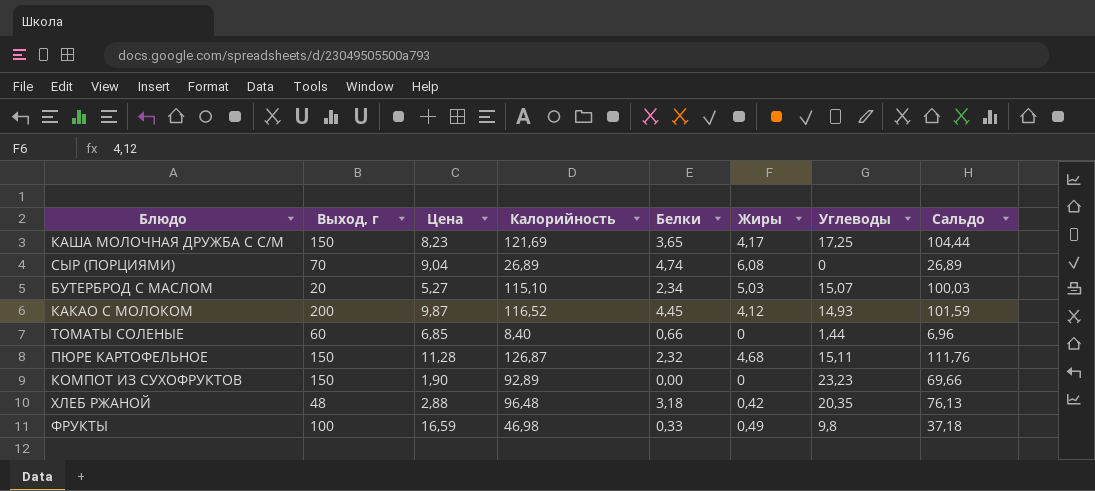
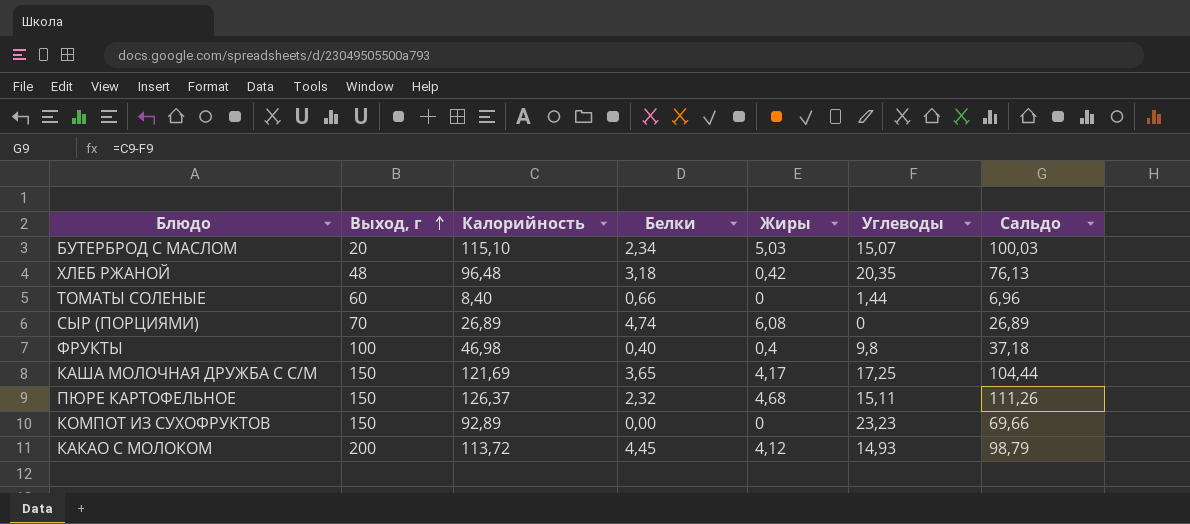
row order: none -> Выход, г ascending
column Цена | position: 3 -> none
ФРУКТЫ | Белки: 0,33 -> 0,40
ФРУКТЫ | Жиры: 0,49 -> 0,4
ПЮРЕ КАРТОФЕЛЬНОЕ | Калорийность: 126,87 -> 126,37
ПЮРЕ КАРТОФЕЛЬНОЕ | Сальдо: 111,76 -> 111,26
КАКАО С МОЛОКОМ | Калорийность: 116,52 -> 113,72
КАКАО С МОЛОКОМ | Сальдо: 101,59 -> 98,79

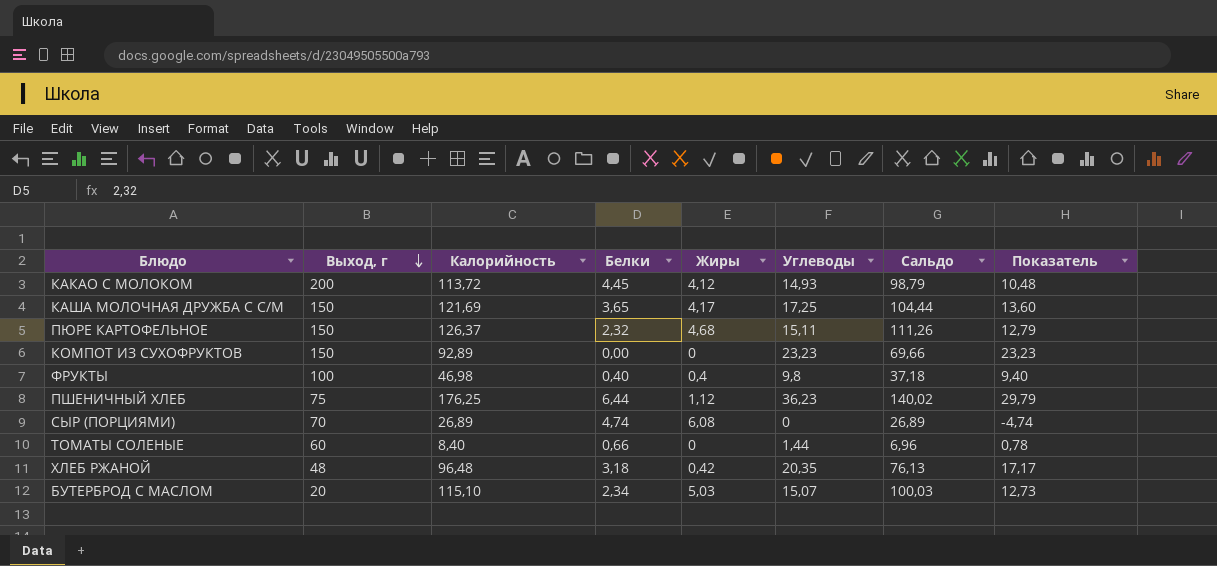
row order: Выход, г ascending -> Выход, г descending
column Показатель | formula: none -> [Углеводы] - [Белки]
row ПШЕНИЧНЫЙ ХЛЕБ: none -> 75 | 176,25 | 6,44 | 1,12 | 36,23 | 140,02 | 29,79

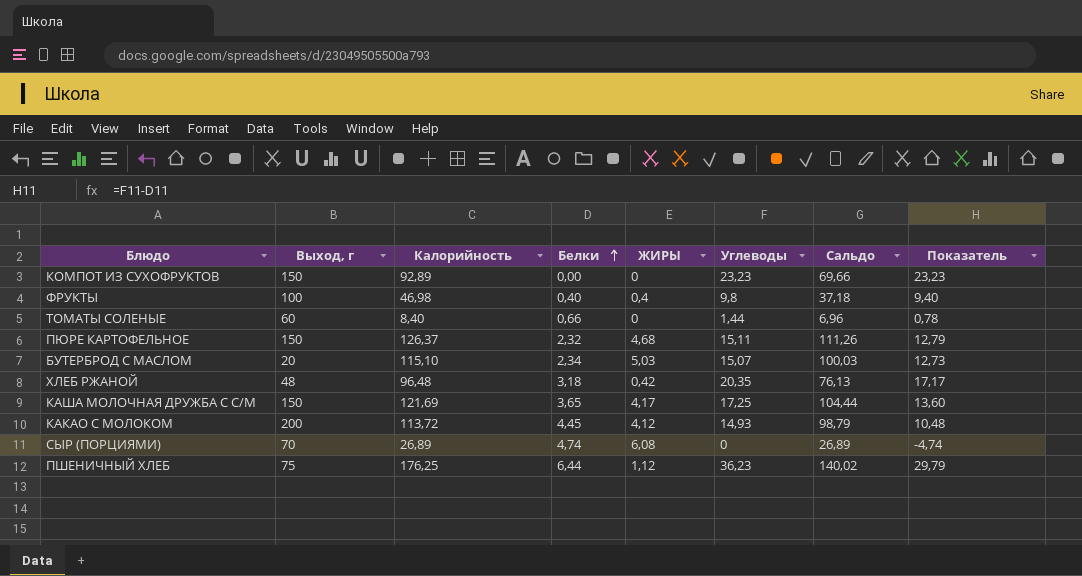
row order: Выход, г descending -> Белки ascending
column name: Жиры -> ЖИРЫ

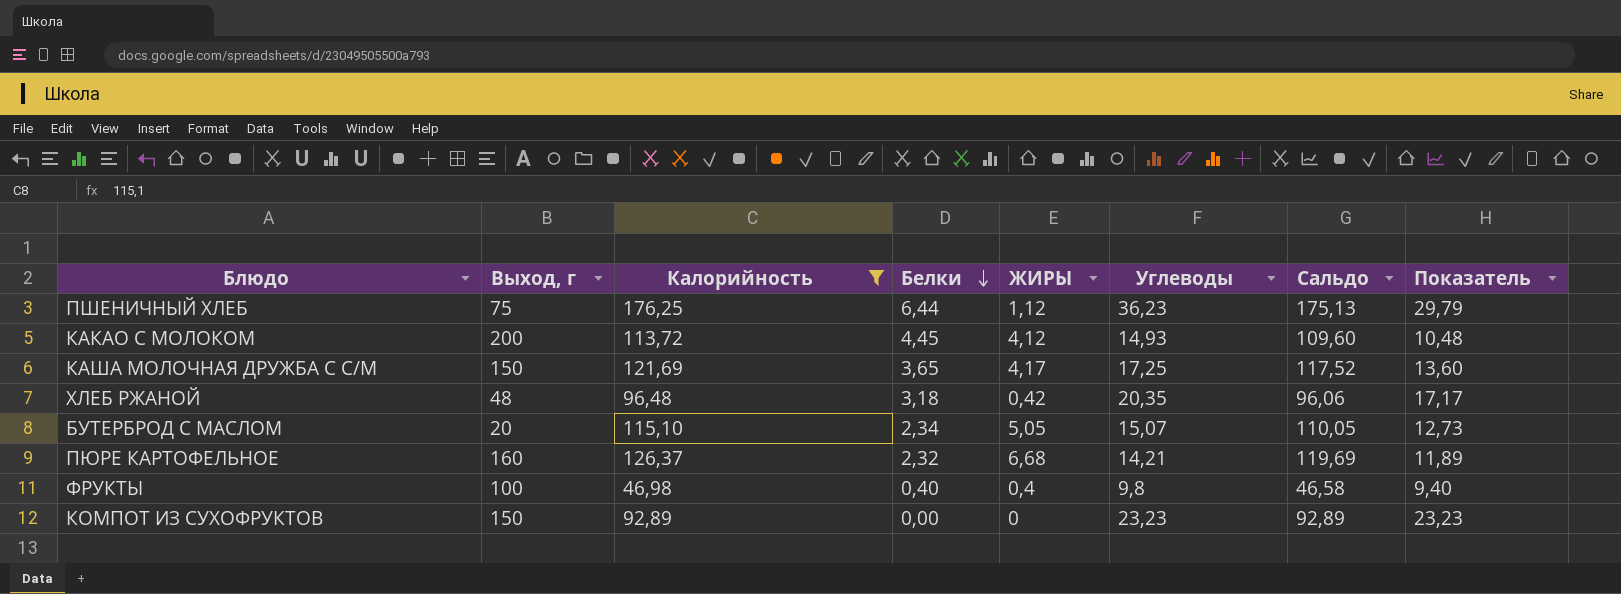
filter: none -> Калорийность >= 46,98
row order: Белки ascending -> Белки descending
column Сальдо | formula: [Калорийность] - [Углеводы] -> [Калорийность] - [ЖИРЫ]
БУТЕРБРОД С МАСЛОМ | ЖИРЫ: 5,03 -> 5,05
ПЮРЕ КАРТОФЕЛЬНОЕ | Выход, г: 150 -> 160
ПЮРЕ КАРТОФЕЛЬНОЕ | ЖИРЫ: 4,68 -> 6,68
ПЮРЕ КАРТОФЕЛЬНОЕ | Углеводы: 15,11 -> 14,21
ПЮРЕ КАРТОФЕЛЬНОЕ | Показатель: 12,79 -> 11,89

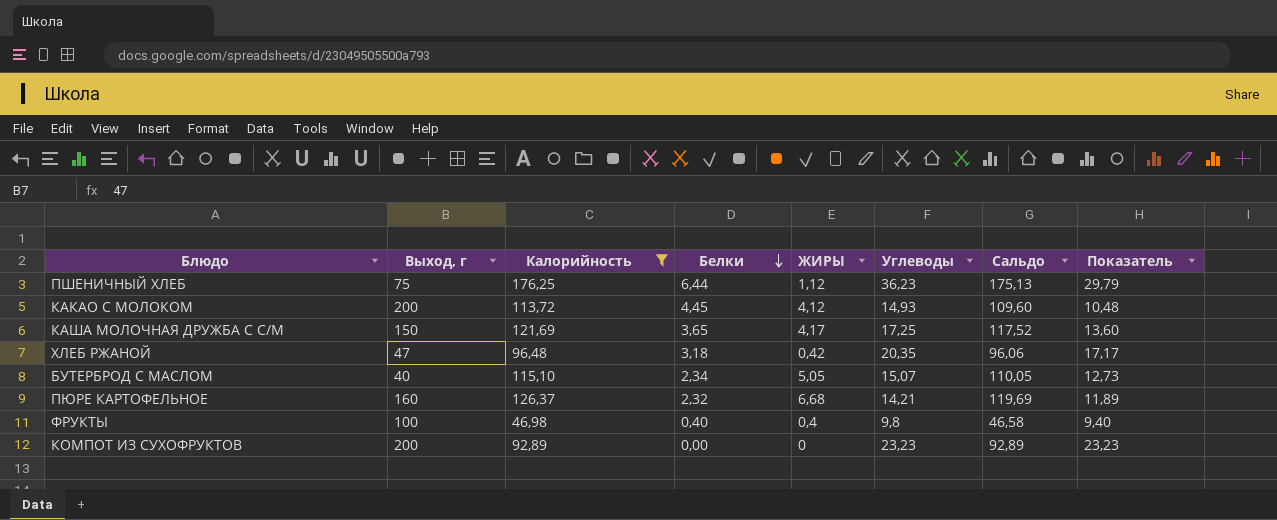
ХЛЕБ РЖАНОЙ | Выход, г: 48 -> 47
БУТЕРБРОД С МАСЛОМ | Выход, г: 20 -> 40
КОМПОТ ИЗ СУХОФРУКТОВ | Выход, г: 150 -> 200

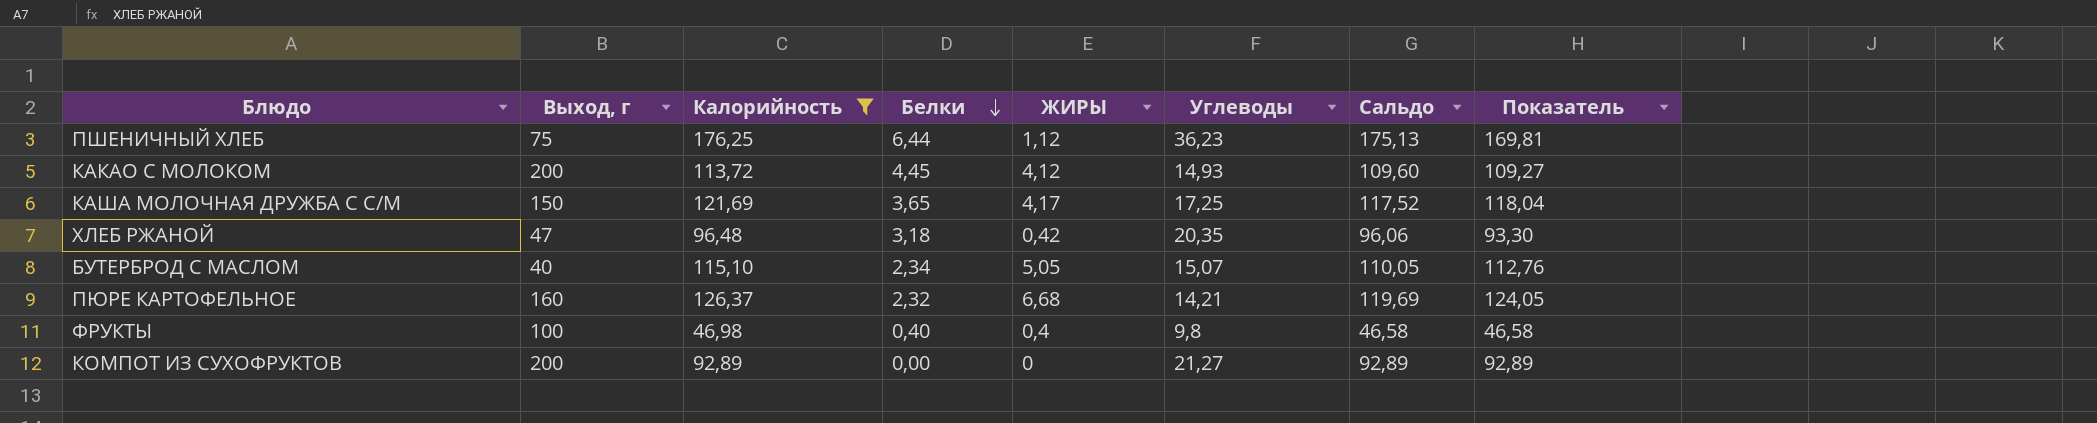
column Показатель | formula: [Углеводы] - [Белки] -> [Калорийность] - [Белки]
КОМПОТ ИЗ СУХОФРУКТОВ | Углеводы: 23,23 -> 21,27

